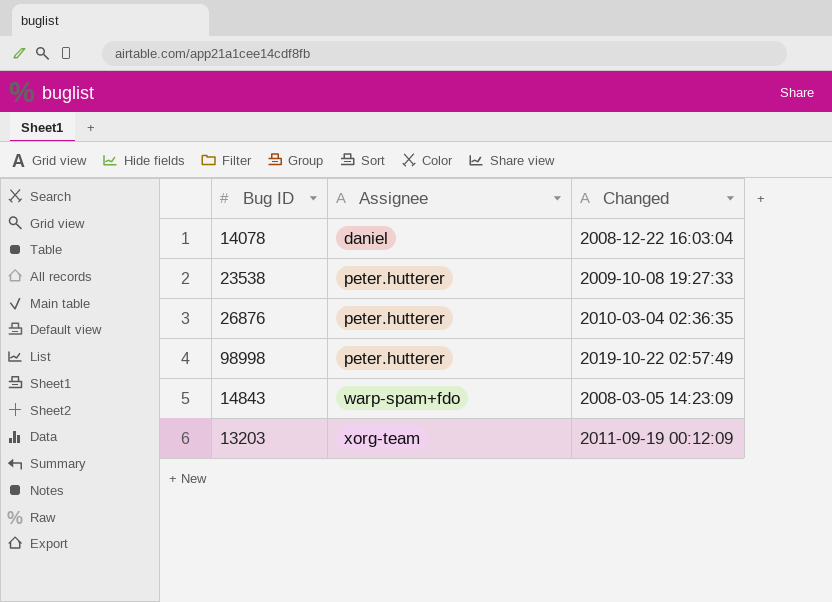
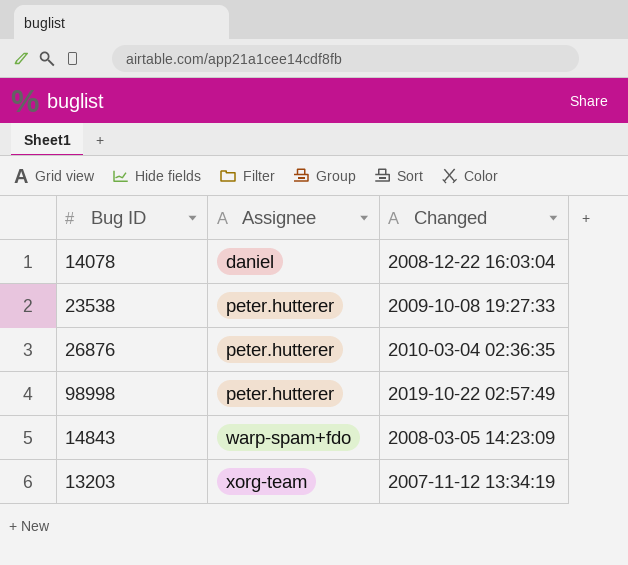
13203 | Changed: 2011-09-19 00:12:09 -> 2007-11-12 13:34:19

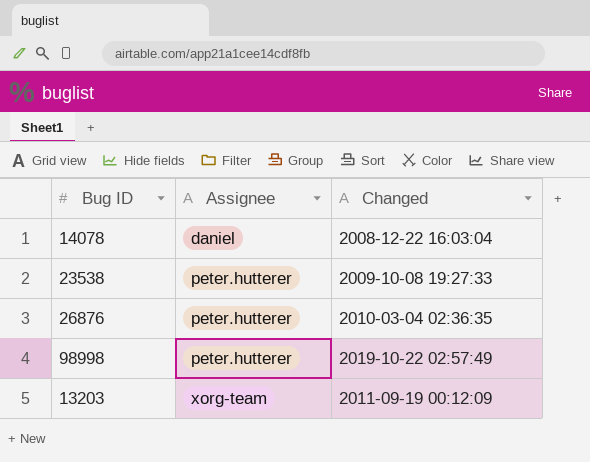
row 14843: warp-spam+fdo | 2008-03-05 14:23:09 -> none
13203 | Changed: 2007-11-12 13:34:19 -> 2011-09-19 00:12:09

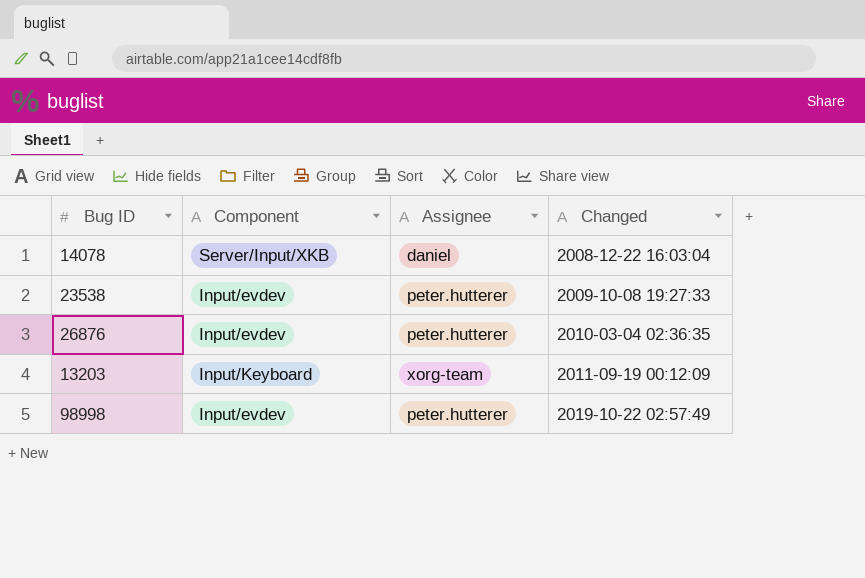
row order: Assignee ascending -> Changed ascending
column Component | position: none -> 2

